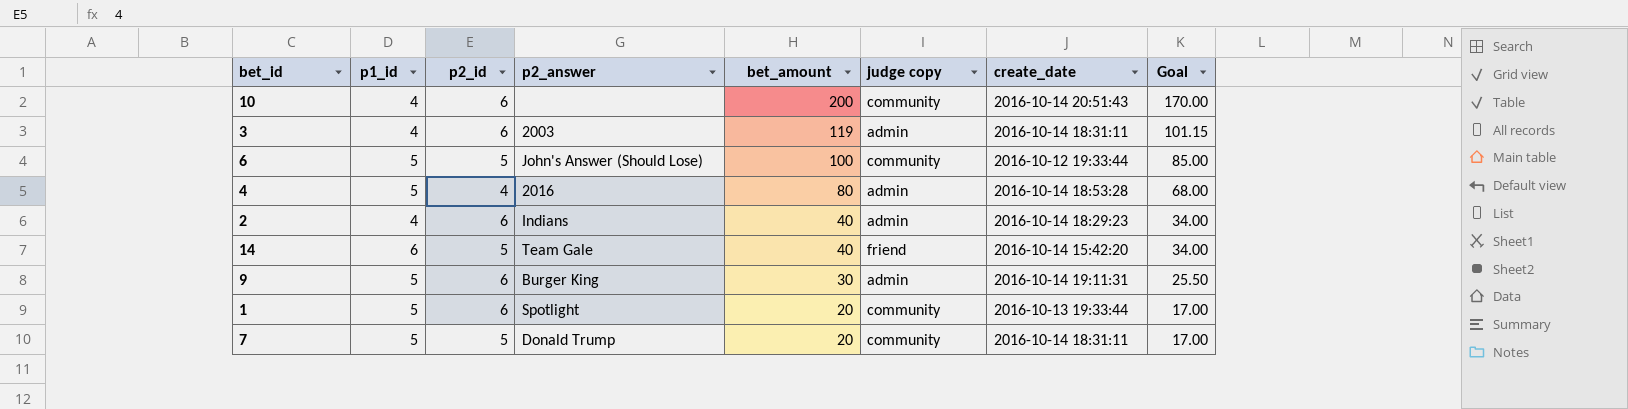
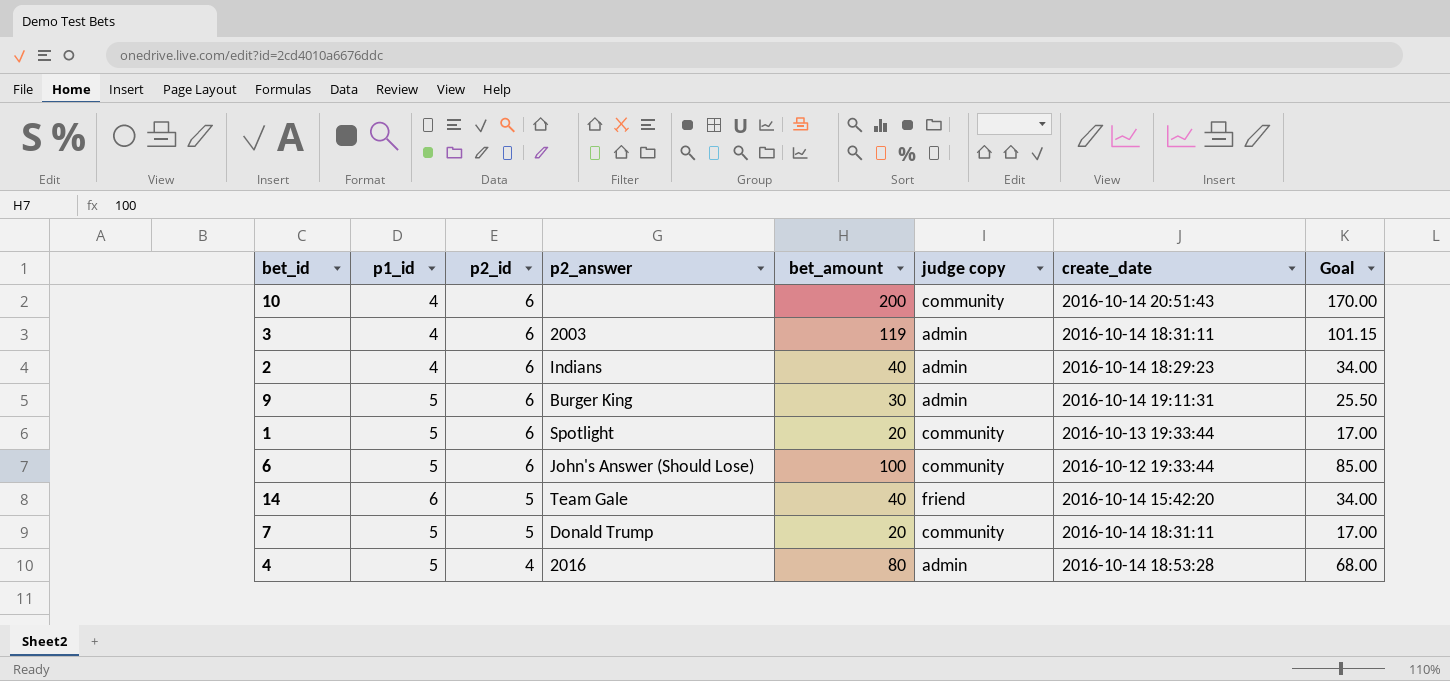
row order: bet_amount descending -> p2_id descending
6 | p2_id: 5 -> 6

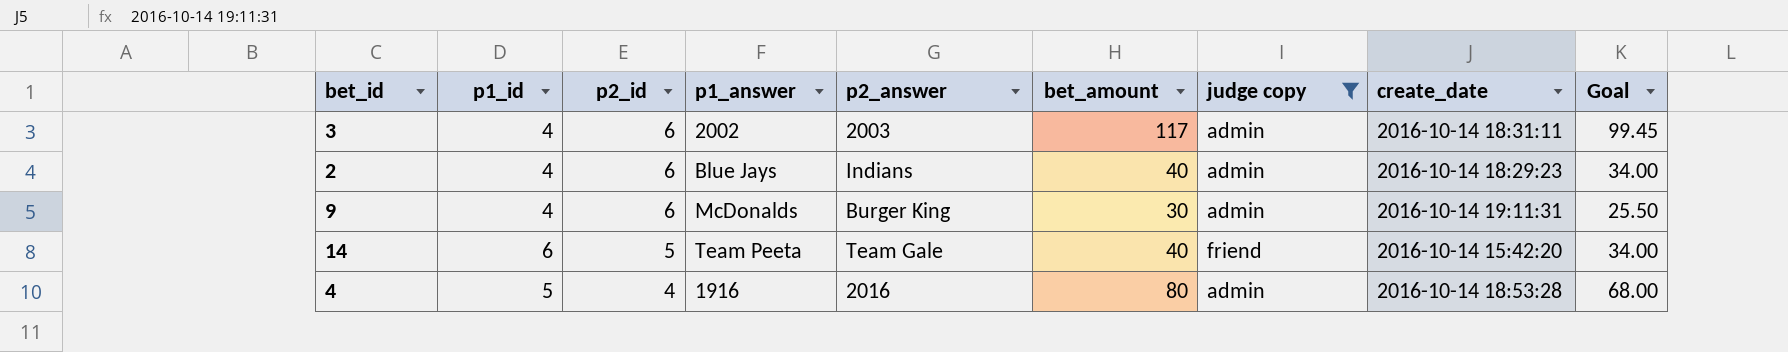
filter: none -> judge copy != community
column p1_answer | position: none -> 4
3 | bet_amount: 119 -> 117
3 | Goal: 101.15 -> 99.45
9 | p1_id: 5 -> 4

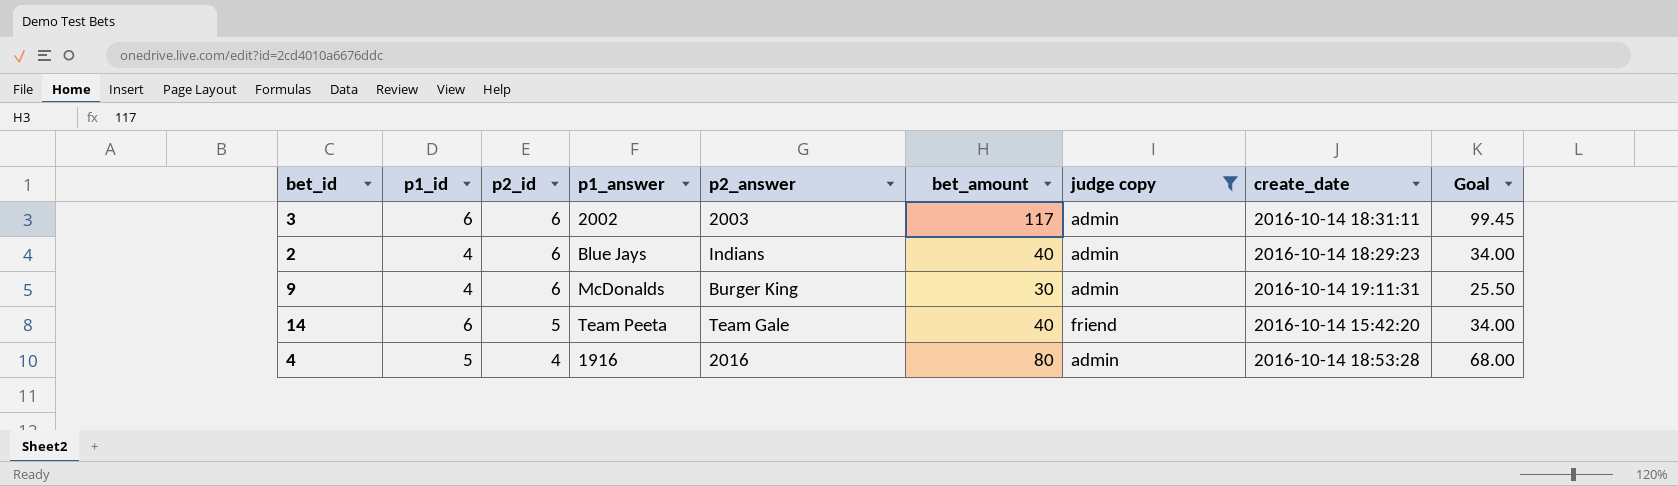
3 | p1_id: 4 -> 6

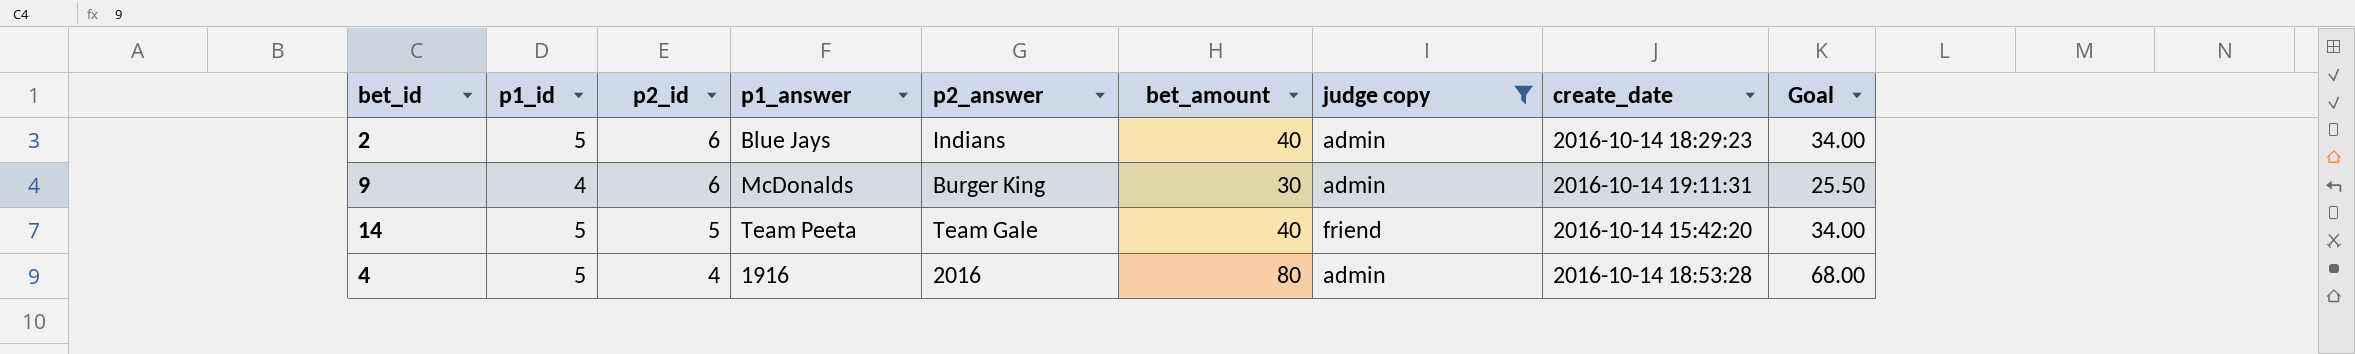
row 3: 6 | 6 | 2002 | 2003 | 117 | admin | 2016-10-14 18:31:11 | 99.45 -> none
2 | p1_id: 4 -> 5
14 | p1_id: 6 -> 5

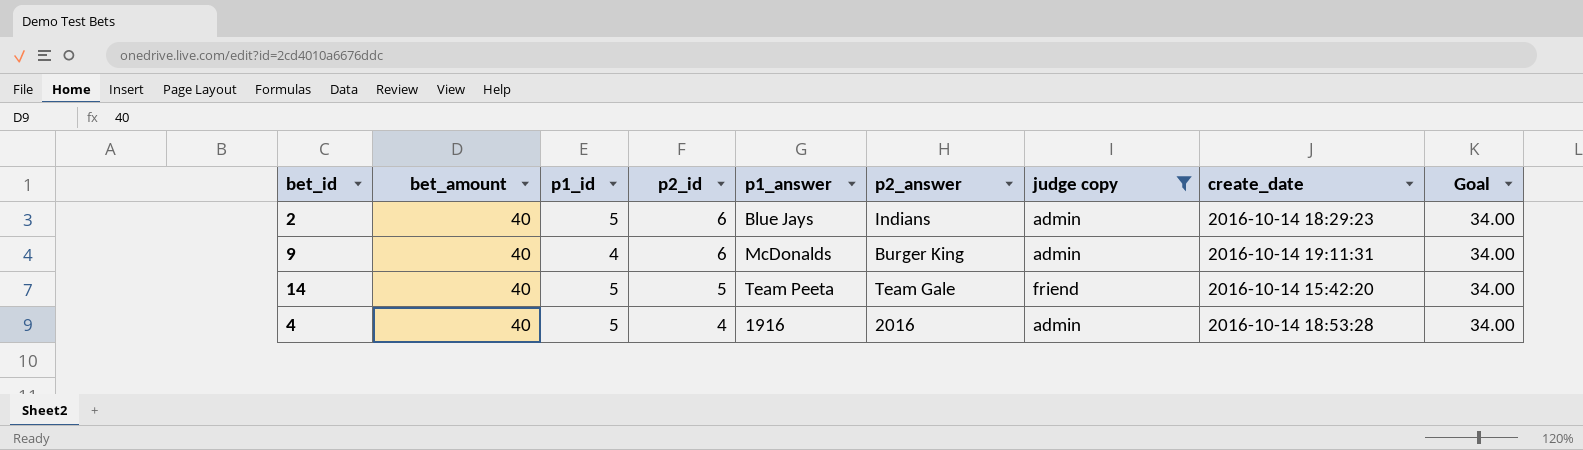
column bet_amount | position: 6 -> 2
9 | bet_amount: 30 -> 40
9 | Goal: 25.50 -> 34.00
4 | bet_amount: 80 -> 40
4 | Goal: 68.00 -> 34.00

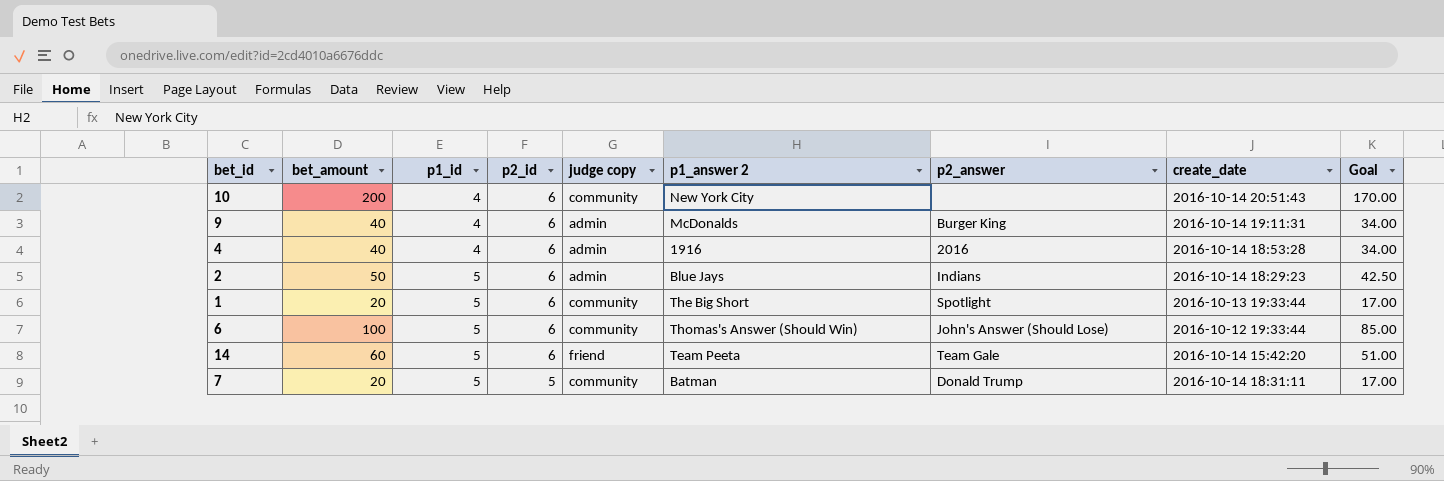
filter: judge copy != community -> none
row order: p2_id descending -> p1_id ascending
column judge copy | position: 7 -> 5
column name: p1_answer -> p1_answer 2
4 | p1_id: 5 -> 4
4 | p2_id: 4 -> 6
2 | bet_amount: 40 -> 50
2 | Goal: 34.00 -> 42.50
14 | bet_amount: 40 -> 60
14 | p2_id: 5 -> 6
14 | Goal: 34.00 -> 51.00

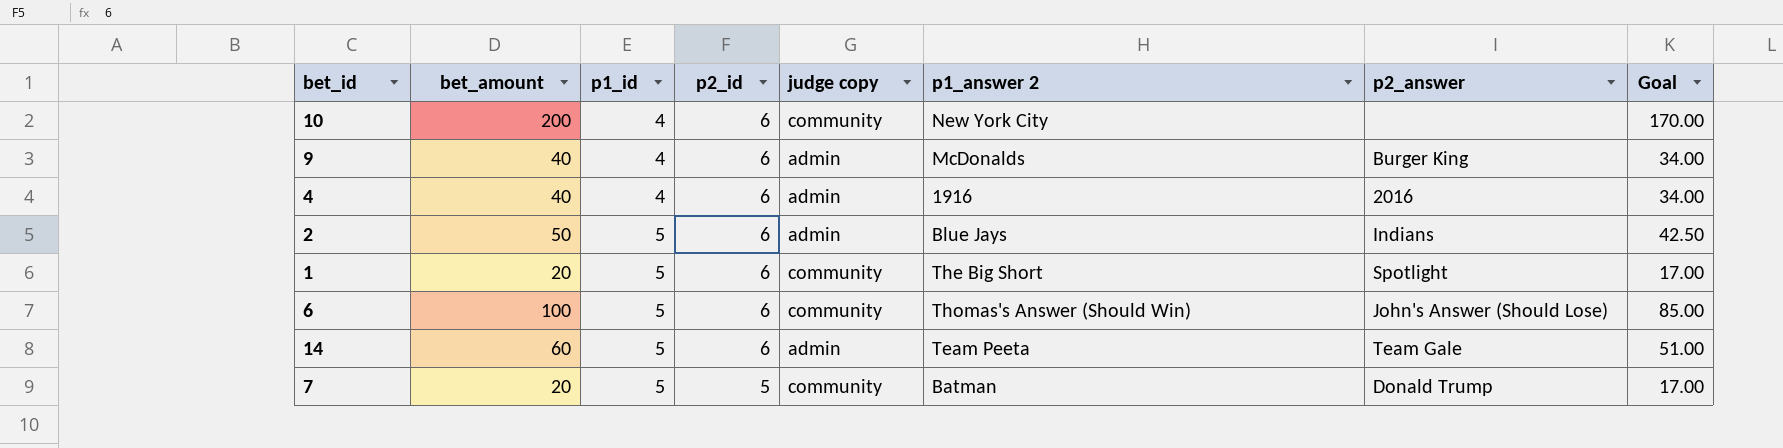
column create_date | position: 8 -> none
14 | judge copy: friend -> admin

